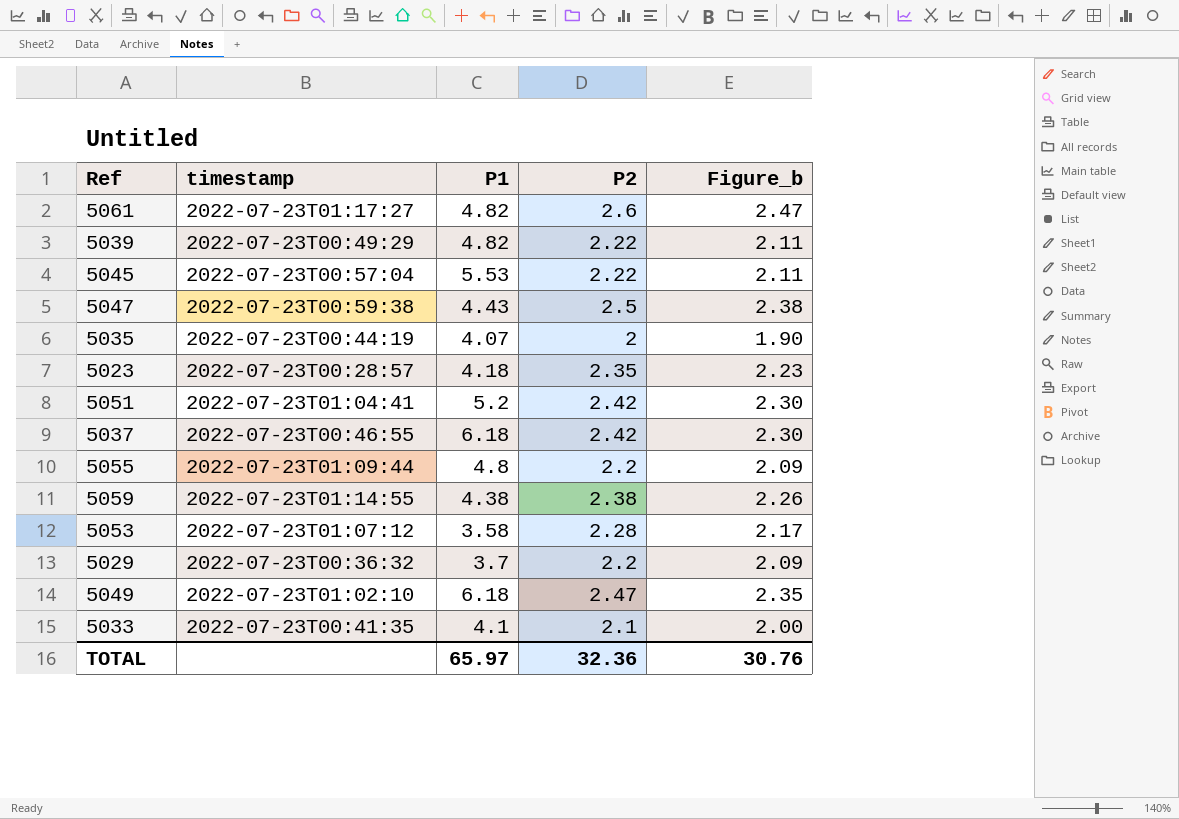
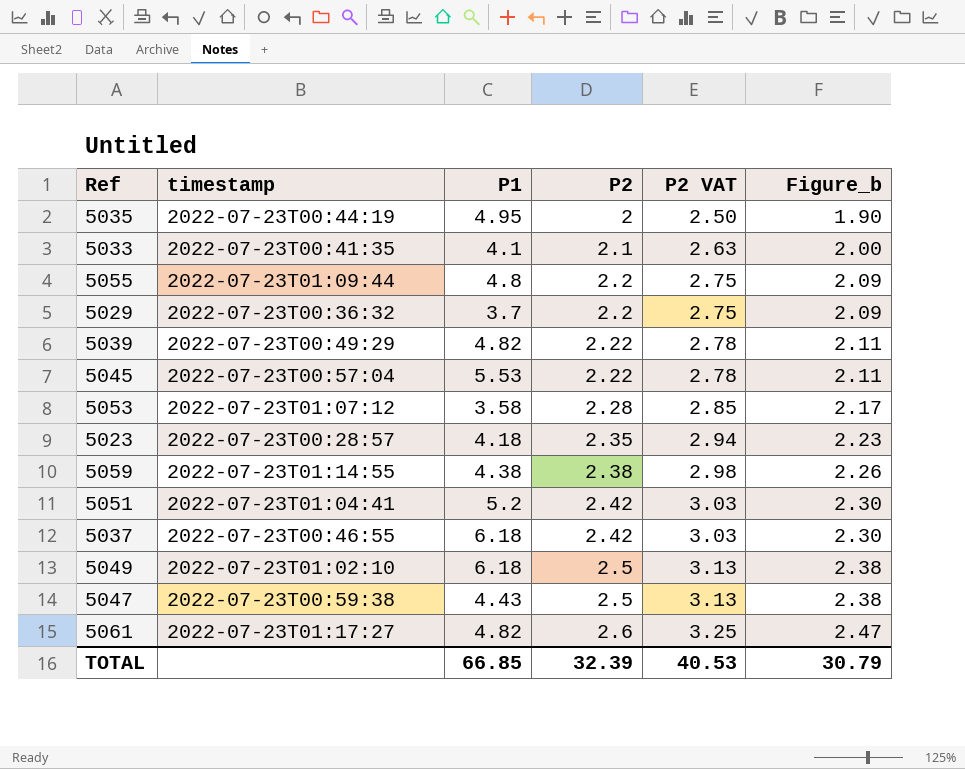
row order: none -> P2 ascending
column P2 VAT | formula: none -> [P2] * 1.25
5035 | P1: 4.07 -> 4.95
5049 | P2: 2.47 -> 2.5
5049 | Figure_b: 2.35 -> 2.38
TOTAL | P1: 65.97 -> 66.85
TOTAL | P2: 32.36 -> 32.39
TOTAL | Figure_b: 30.76 -> 30.79

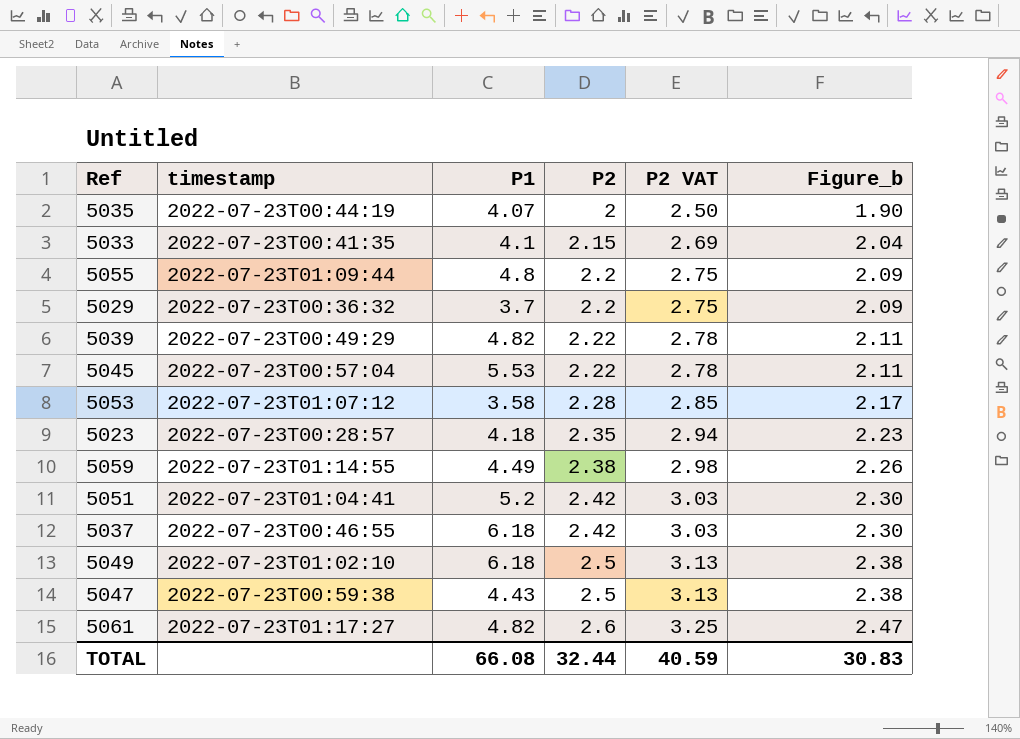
5035 | P1: 4.95 -> 4.07
5033 | P2: 2.1 -> 2.15
5033 | P2 VAT: 2.63 -> 2.69
5033 | Figure_b: 2.00 -> 2.04
5059 | P1: 4.38 -> 4.49
TOTAL | P1: 66.85 -> 66.08
TOTAL | P2: 32.39 -> 32.44
TOTAL | P2 VAT: 40.53 -> 40.59
TOTAL | Figure_b: 30.79 -> 30.83

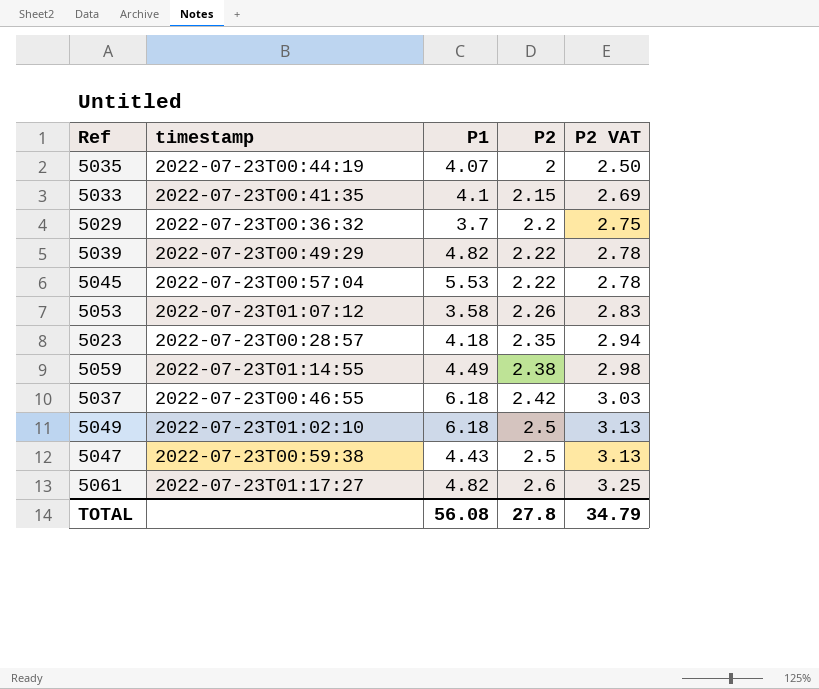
column Figure_b | formula: [P2] * 0.95 -> none
row 5055: 2022-07-23T01:09:44 | 4.8 | 2.2 | 2.75 | 2.09 -> none
row 5051: 2022-07-23T01:04:41 | 5.2 | 2.42 | 3.03 | 2.30 -> none
5053 | P2: 2.28 -> 2.26
5053 | P2 VAT: 2.85 -> 2.83
TOTAL | P1: 66.08 -> 56.08
TOTAL | P2: 32.44 -> 27.8
TOTAL | P2 VAT: 40.59 -> 34.79

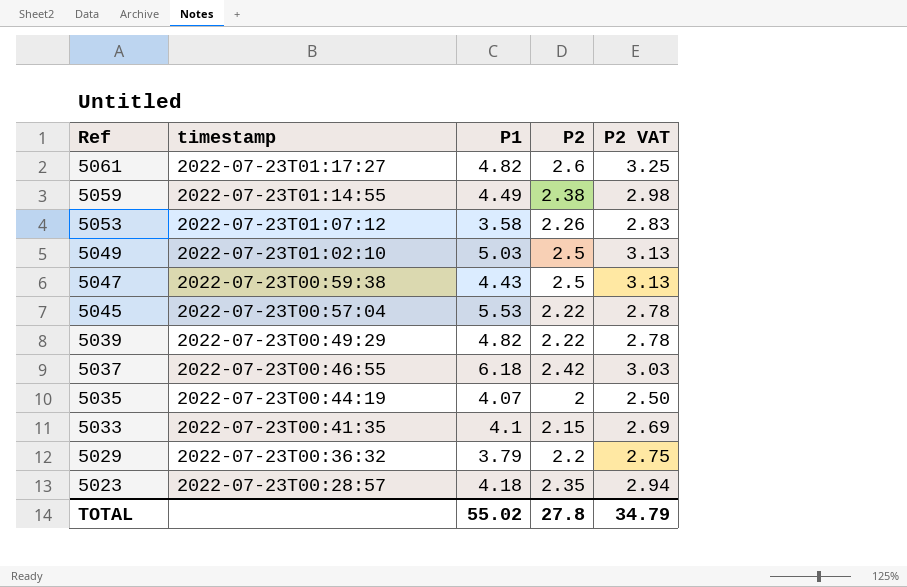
row order: P2 ascending -> Ref descending
5049 | P1: 6.18 -> 5.03
5029 | P1: 3.7 -> 3.79
TOTAL | P1: 56.08 -> 55.02

